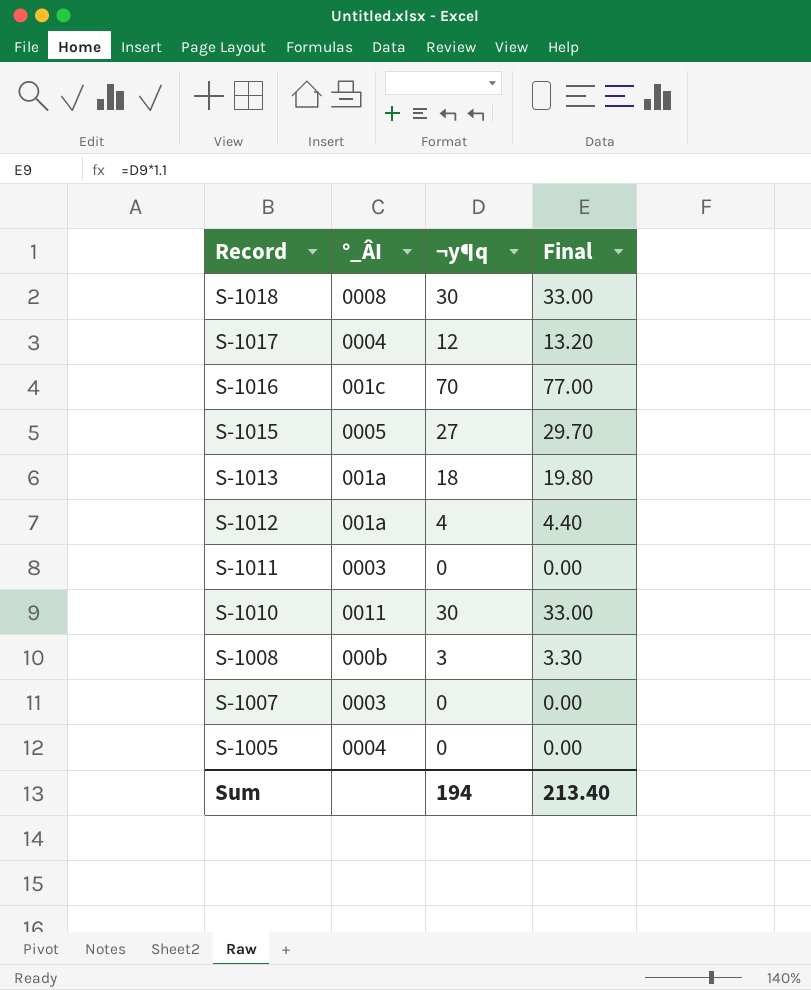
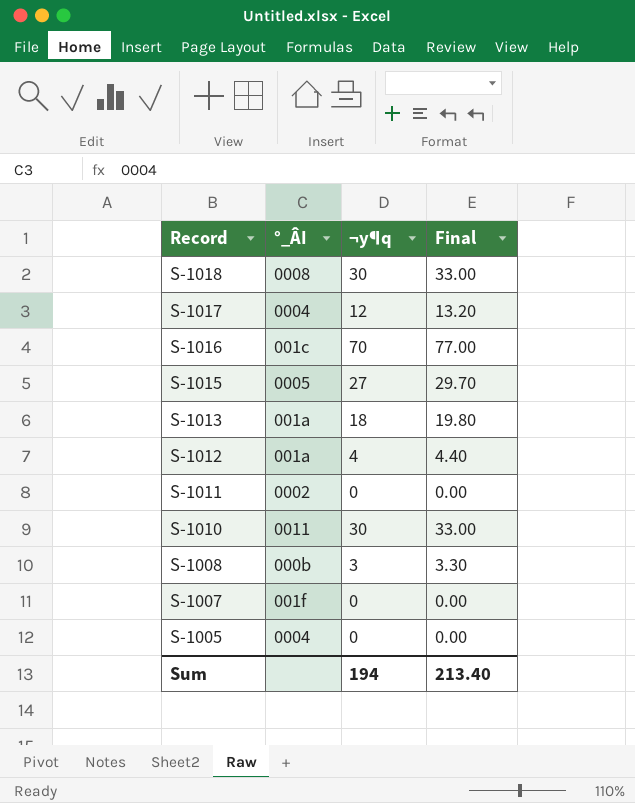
S-1011 | °_ÂI: 0003 -> 0002
S-1007 | °_ÂI: 0003 -> 001f

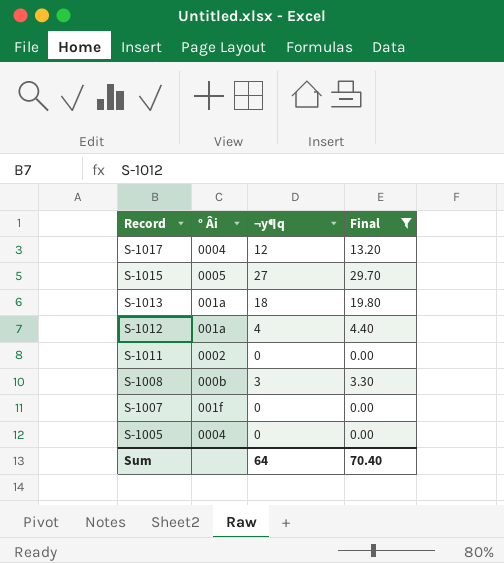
filter: none -> Final <= 29.70
column name: °_ÂI -> ° Âi
Sum | ¬y¶q: 194 -> 64
Sum | Final: 213.40 -> 70.40

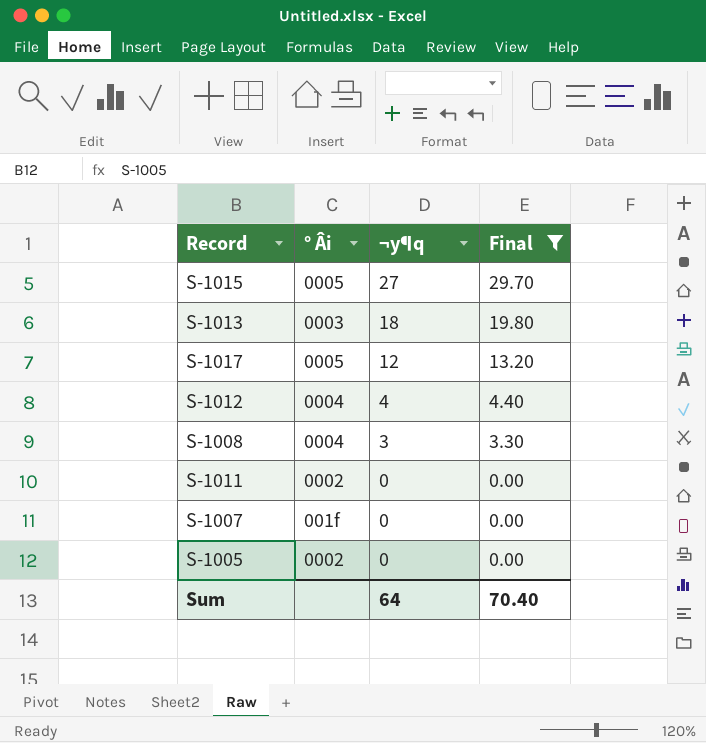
row order: Record descending -> ¬y¶q descending
S-1013 | ° Âi: 001a -> 0003
S-1017 | ° Âi: 0004 -> 0005
S-1012 | ° Âi: 001a -> 0004
S-1008 | ° Âi: 000b -> 0004
S-1005 | ° Âi: 0004 -> 0002

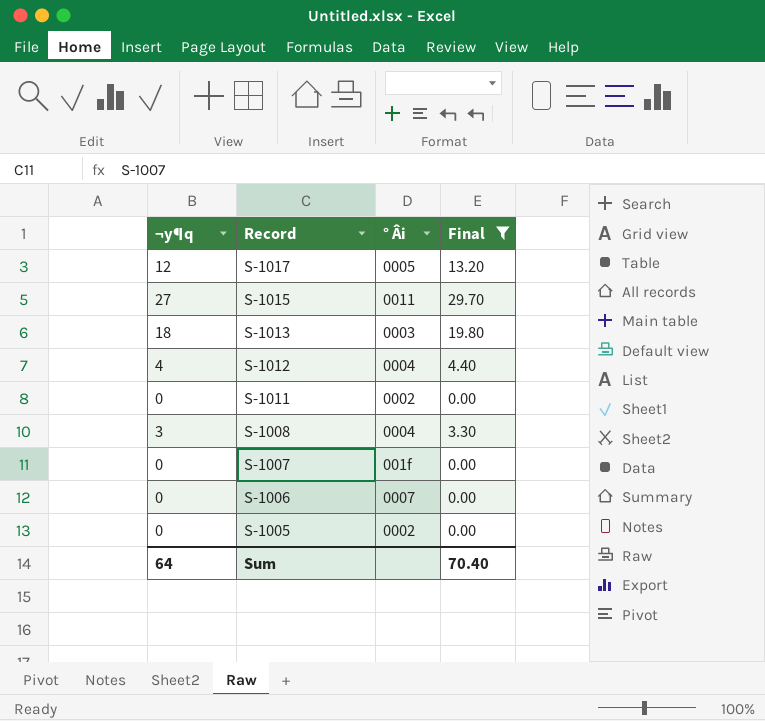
row order: ¬y¶q descending -> Record descending
column ¬y¶q | position: 3 -> 1
S-1015 | ° Âi: 0005 -> 0011
row S-1006: none -> 0 | 0007 | 0.00

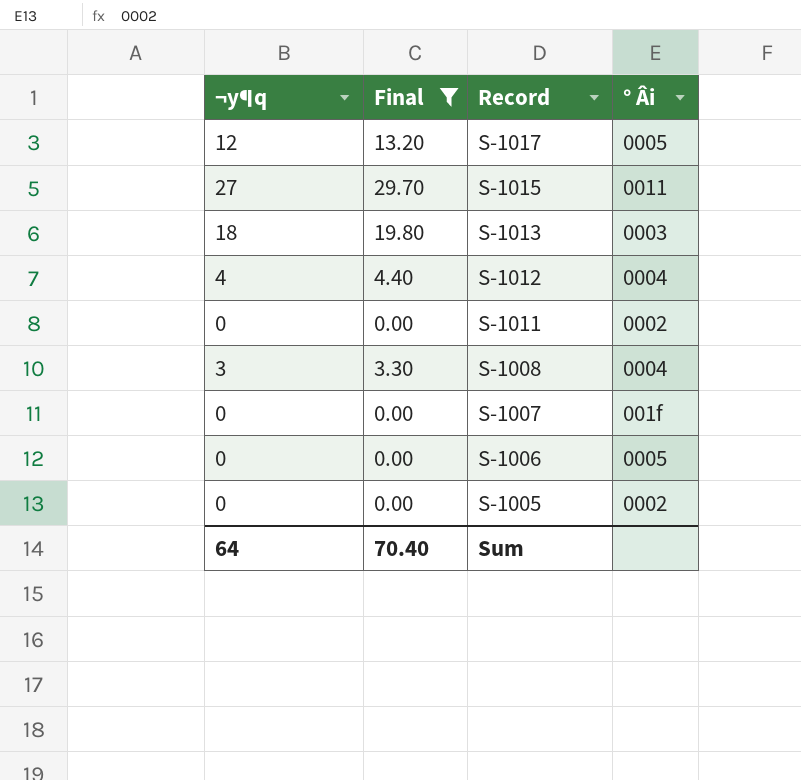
column Final | position: 4 -> 2
S-1006 | ° Âi: 0007 -> 0005

